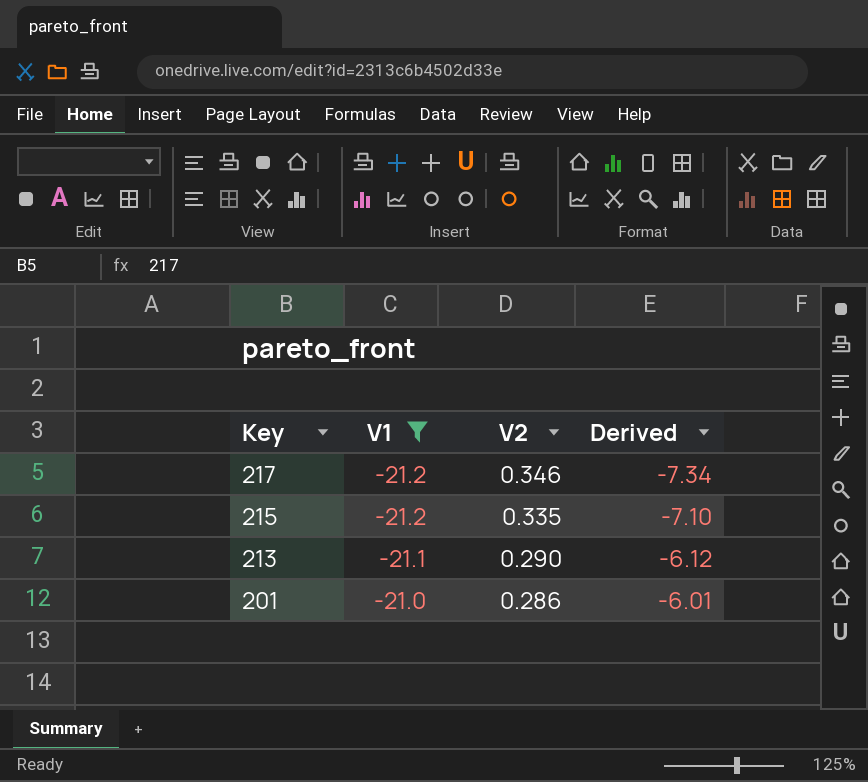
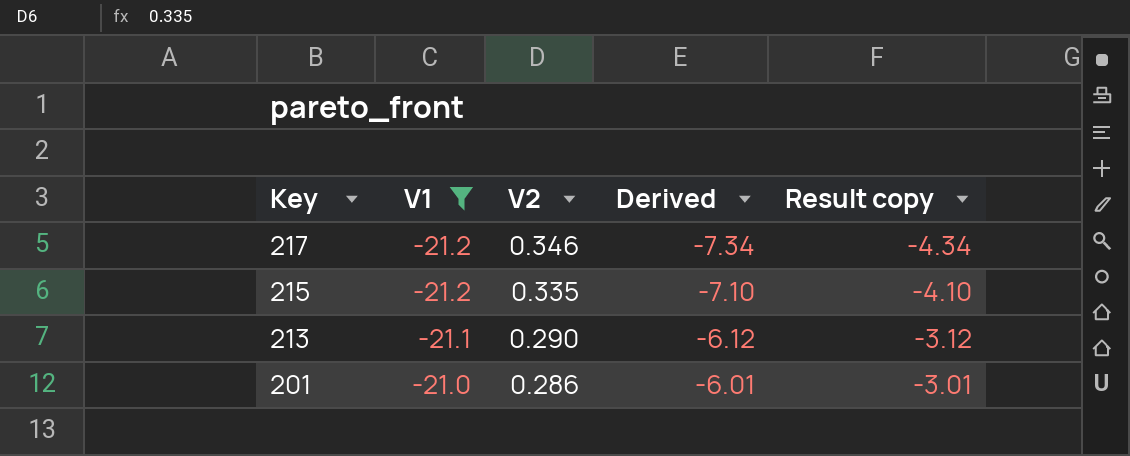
column Result copy | formula: none -> [Derived] + 3

